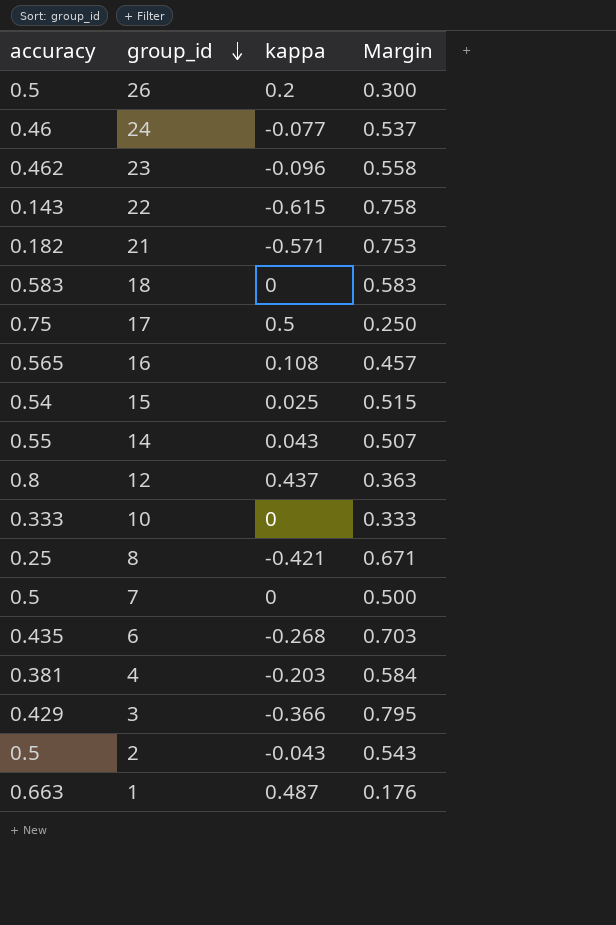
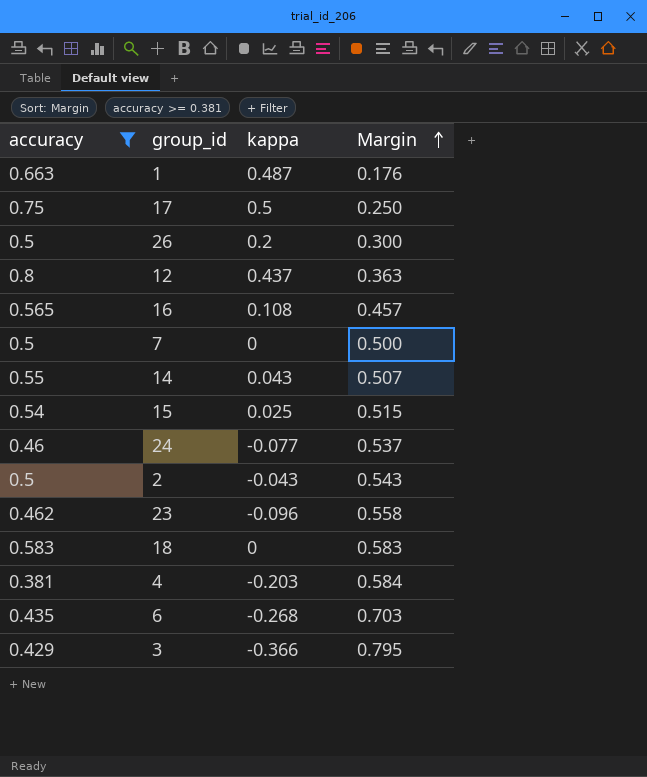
filter: none -> accuracy >= 0.381
row order: group_id descending -> Margin ascending

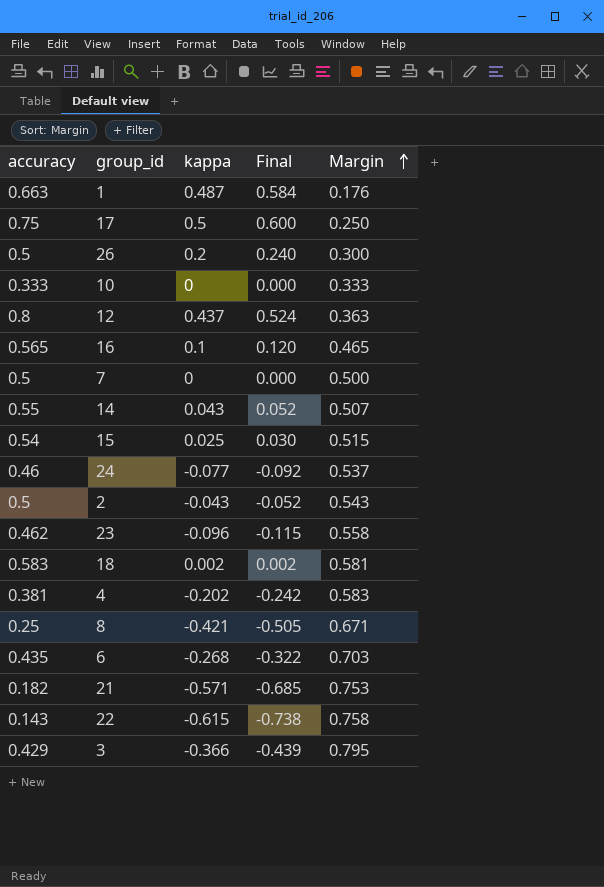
filter: accuracy >= 0.381 -> none
column Final | formula: none -> [kappa] * 1.2
16 | kappa: 0.108 -> 0.1
16 | Margin: 0.457 -> 0.465
18 | kappa: 0 -> 0.002
18 | Margin: 0.583 -> 0.581
4 | kappa: -0.203 -> -0.202
4 | Margin: 0.584 -> 0.583

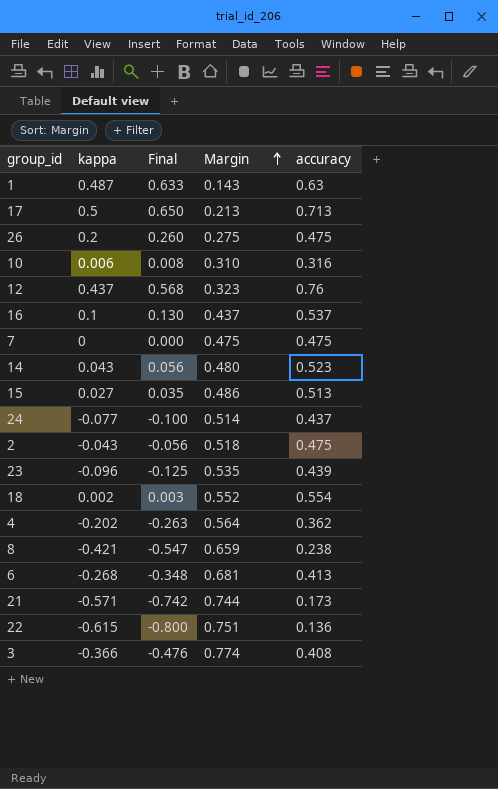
column Final | formula: [kappa] * 1.2 -> [kappa] * 1.3
column accuracy | position: 1 -> 5
1 | Margin: 0.176 -> 0.143
1 | accuracy: 0.663 -> 0.63
17 | Margin: 0.250 -> 0.213
17 | accuracy: 0.75 -> 0.713
26 | Margin: 0.300 -> 0.275
26 | accuracy: 0.5 -> 0.475
10 | kappa: 0 -> 0.006
10 | Margin: 0.333 -> 0.310
10 | accuracy: 0.333 -> 0.316
12 | Margin: 0.363 -> 0.323
12 | accuracy: 0.8 -> 0.76
16 | Margin: 0.465 -> 0.437
16 | accuracy: 0.565 -> 0.537
7 | Margin: 0.500 -> 0.475
7 | accuracy: 0.5 -> 0.475
14 | Margin: 0.507 -> 0.480
14 | accuracy: 0.55 -> 0.523
15 | kappa: 0.025 -> 0.027
15 | Margin: 0.515 -> 0.486
15 | accuracy: 0.54 -> 0.513
24 | Margin: 0.537 -> 0.514
24 | accuracy: 0.46 -> 0.437
2 | Margin: 0.543 -> 0.518
2 | accuracy: 0.5 -> 0.475
23 | Margin: 0.558 -> 0.535
23 | accuracy: 0.462 -> 0.439
18 | Margin: 0.581 -> 0.552
18 | accuracy: 0.583 -> 0.554
4 | Margin: 0.583 -> 0.564
4 | accuracy: 0.381 -> 0.362
8 | Margin: 0.671 -> 0.659
8 | accuracy: 0.25 -> 0.238
6 | Margin: 0.703 -> 0.681
6 | accuracy: 0.435 -> 0.413
21 | Margin: 0.753 -> 0.744
21 | accuracy: 0.182 -> 0.173
22 | Margin: 0.758 -> 0.751
22 | accuracy: 0.143 -> 0.136
3 | Margin: 0.795 -> 0.774
3 | accuracy: 0.429 -> 0.408

